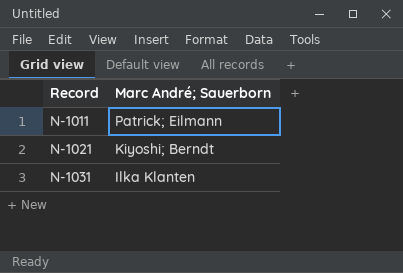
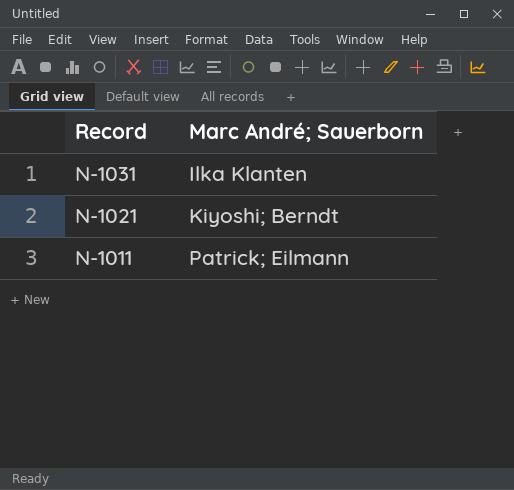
row order: Record ascending -> Record descending

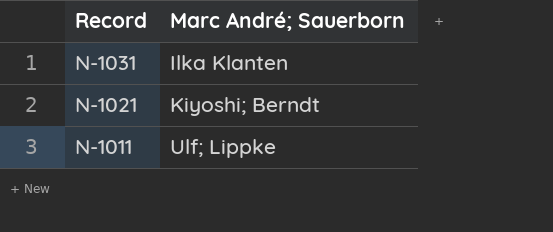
N-1011 | Marc André; Sauerborn: Patrick; Eilmann -> Ulf; Lippke

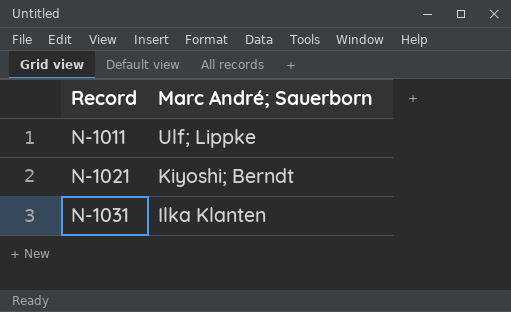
row order: Record descending -> Record ascending

